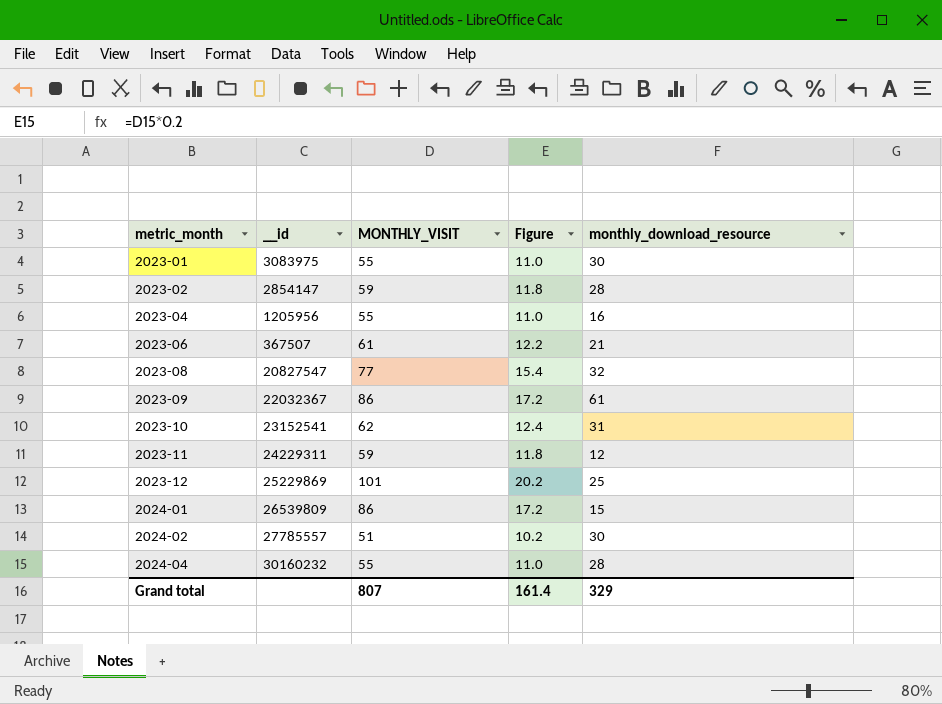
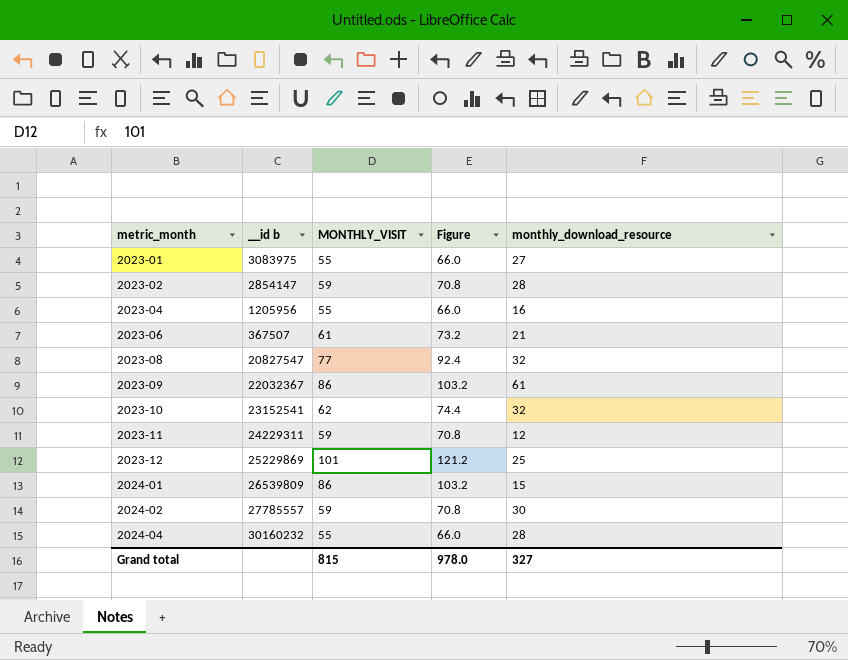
column name: __id -> __id b
column Figure | formula: [MONTHLY_VISIT] * 0.2 -> [MONTHLY_VISIT] * 1.2
2023-01 | monthly_download_resource: 30 -> 27
2023-10 | monthly_download_resource: 31 -> 32
2024-02 | MONTHLY_VISIT: 51 -> 59
Grand total | MONTHLY_VISIT: 807 -> 815
Grand total | Figure: 161.4 -> 978.0
Grand total | monthly_download_resource: 329 -> 327

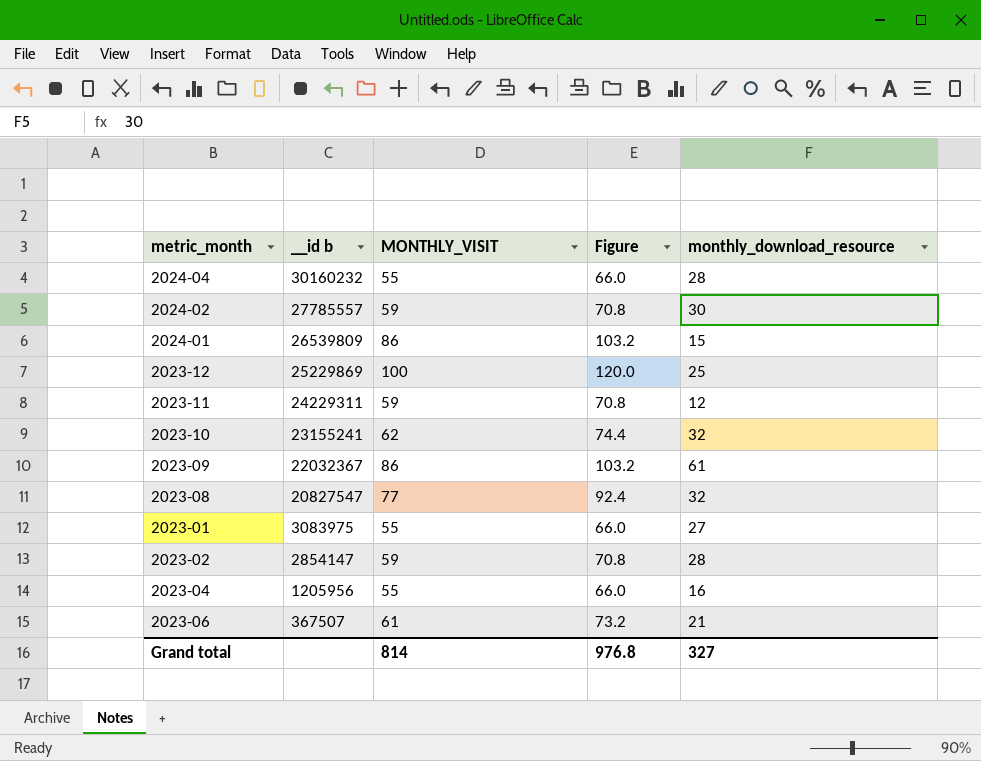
row order: metric_month ascending -> __id b descending
2023-12 | MONTHLY_VISIT: 101 -> 100
2023-12 | Figure: 121.2 -> 120.0
2023-10 | __id b: 23152541 -> 23155241
Grand total | MONTHLY_VISIT: 815 -> 814
Grand total | Figure: 978.0 -> 976.8

